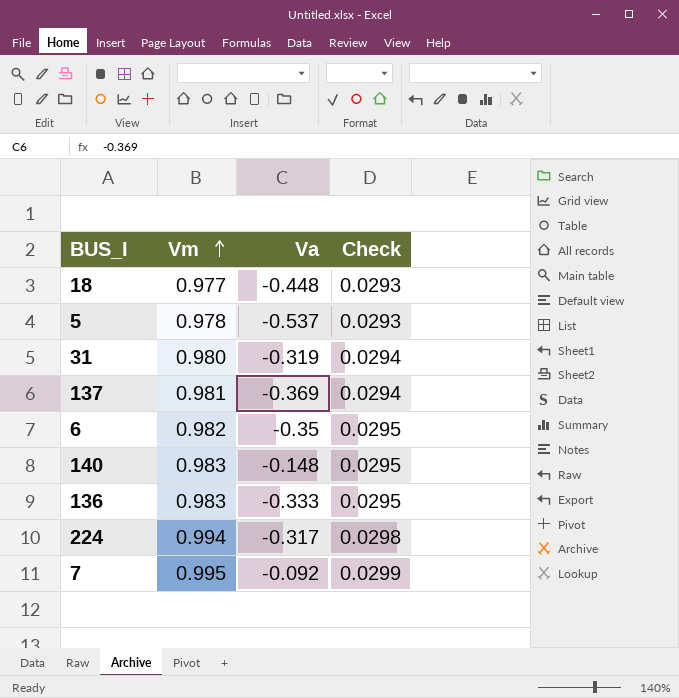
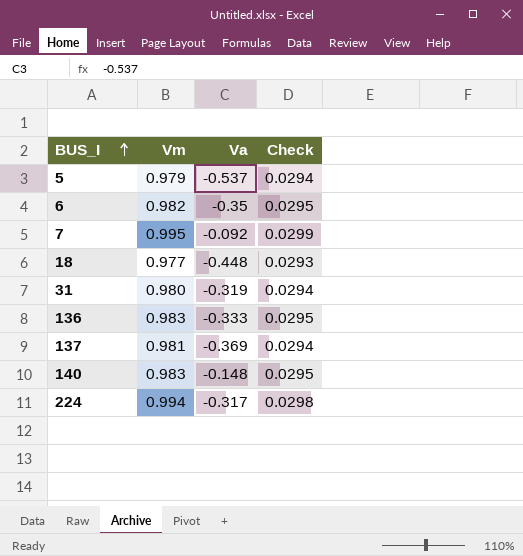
row order: Vm ascending -> BUS_I ascending
5 | Vm: 0.978 -> 0.979
5 | Check: 0.0293 -> 0.0294

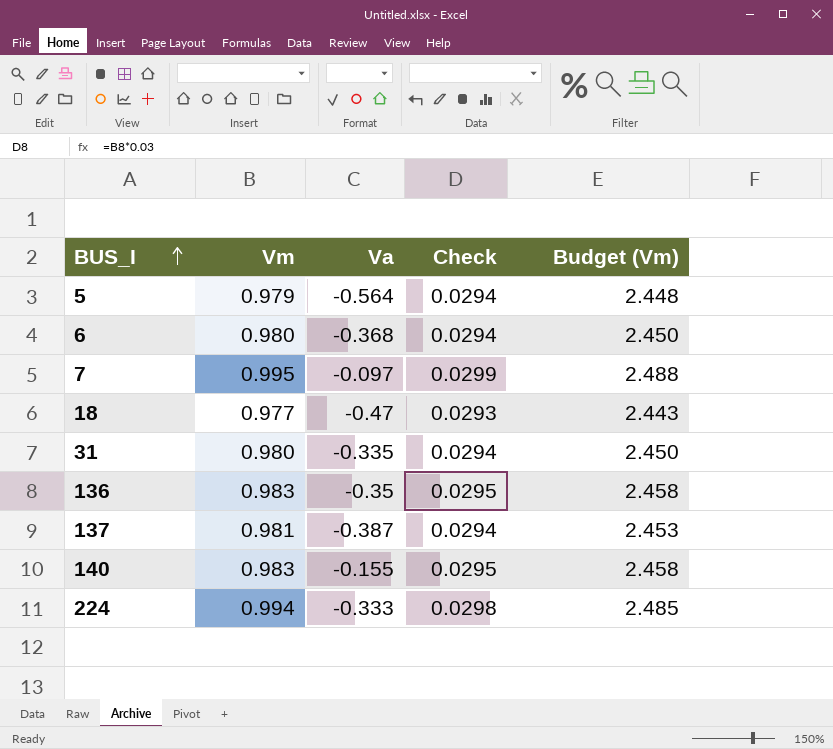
column Budget (Vm) | formula: none -> [Vm] * 2.5
5 | Va: -0.537 -> -0.564
6 | Vm: 0.982 -> 0.980
6 | Va: -0.35 -> -0.368
6 | Check: 0.0295 -> 0.0294
7 | Va: -0.092 -> -0.097
18 | Va: -0.448 -> -0.47
31 | Va: -0.319 -> -0.335
136 | Va: -0.333 -> -0.35
137 | Va: -0.369 -> -0.387
140 | Va: -0.148 -> -0.155
224 | Va: -0.317 -> -0.333

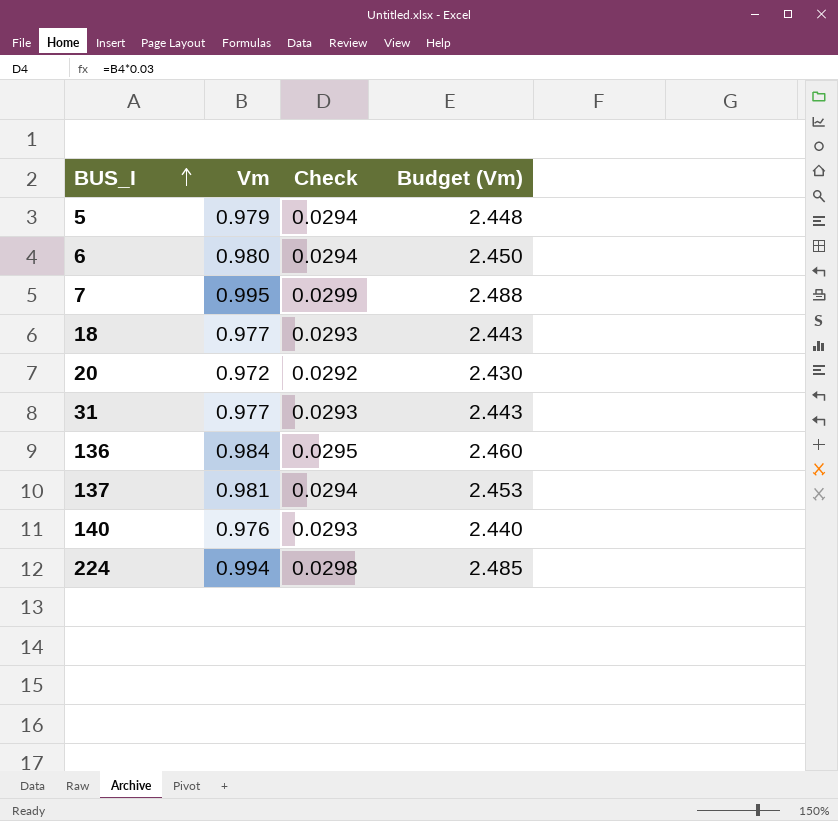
column Va | position: 3 -> none
row 20: none -> 0.972 | 0.0292 | 2.430
31 | Vm: 0.980 -> 0.977
31 | Check: 0.0294 -> 0.0293
31 | Budget (Vm): 2.450 -> 2.443
136 | Vm: 0.983 -> 0.984
136 | Budget (Vm): 2.458 -> 2.460
140 | Vm: 0.983 -> 0.976
140 | Check: 0.0295 -> 0.0293
140 | Budget (Vm): 2.458 -> 2.440

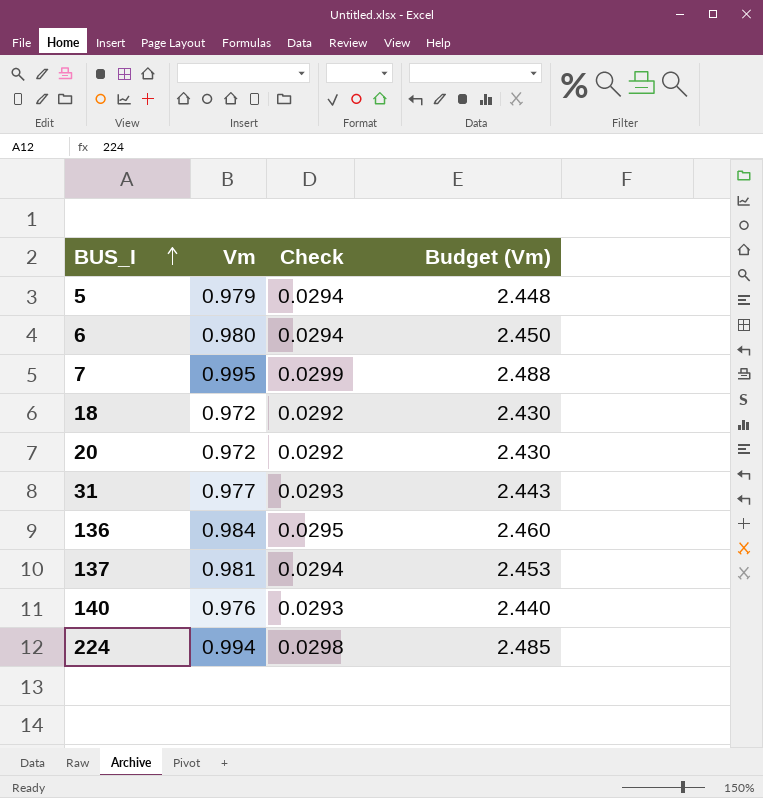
18 | Vm: 0.977 -> 0.972
18 | Check: 0.0293 -> 0.0292
18 | Budget (Vm): 2.443 -> 2.430

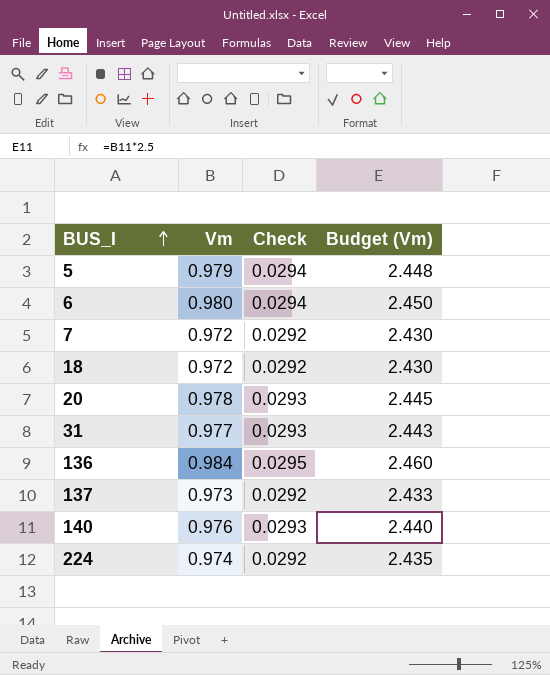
7 | Vm: 0.995 -> 0.972
7 | Check: 0.0299 -> 0.0292
7 | Budget (Vm): 2.488 -> 2.430
20 | Vm: 0.972 -> 0.978
20 | Check: 0.0292 -> 0.0293
20 | Budget (Vm): 2.430 -> 2.445
137 | Vm: 0.981 -> 0.973
137 | Check: 0.0294 -> 0.0292
137 | Budget (Vm): 2.453 -> 2.433
224 | Vm: 0.994 -> 0.974
224 | Check: 0.0298 -> 0.0292
224 | Budget (Vm): 2.485 -> 2.435

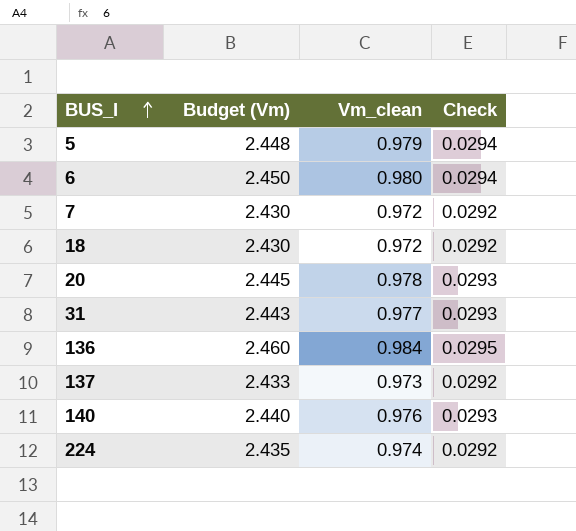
column Budget (Vm) | position: 4 -> 2
column name: Vm -> Vm_clean

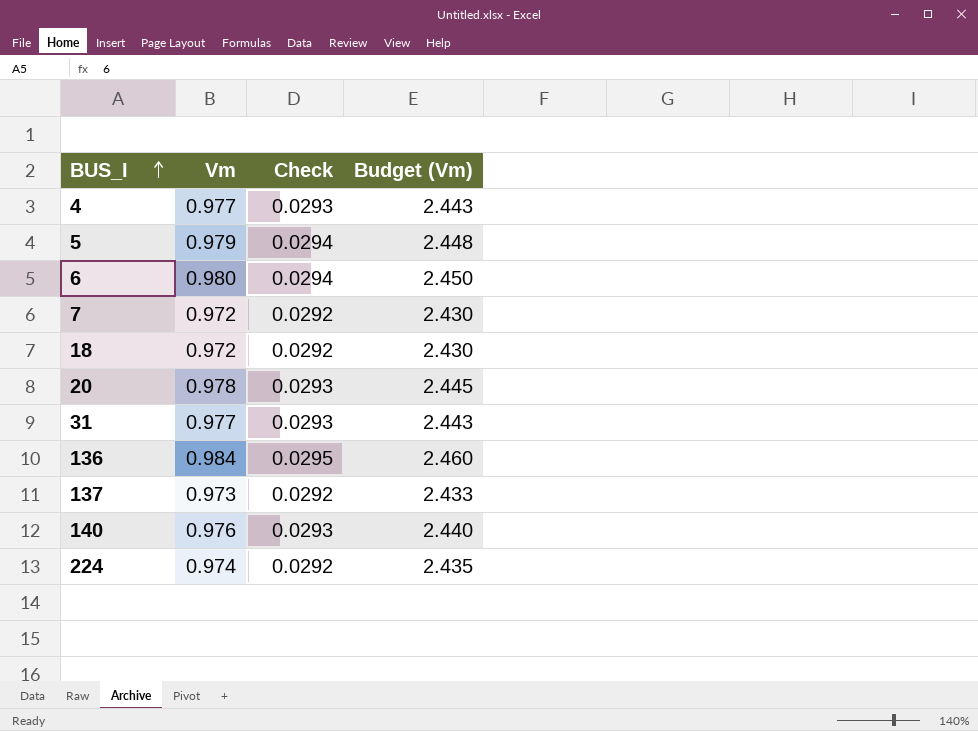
column name: Vm_clean -> Vm
column Budget (Vm) | position: 2 -> 4
row 4: none -> 0.977 | 0.0293 | 2.443

